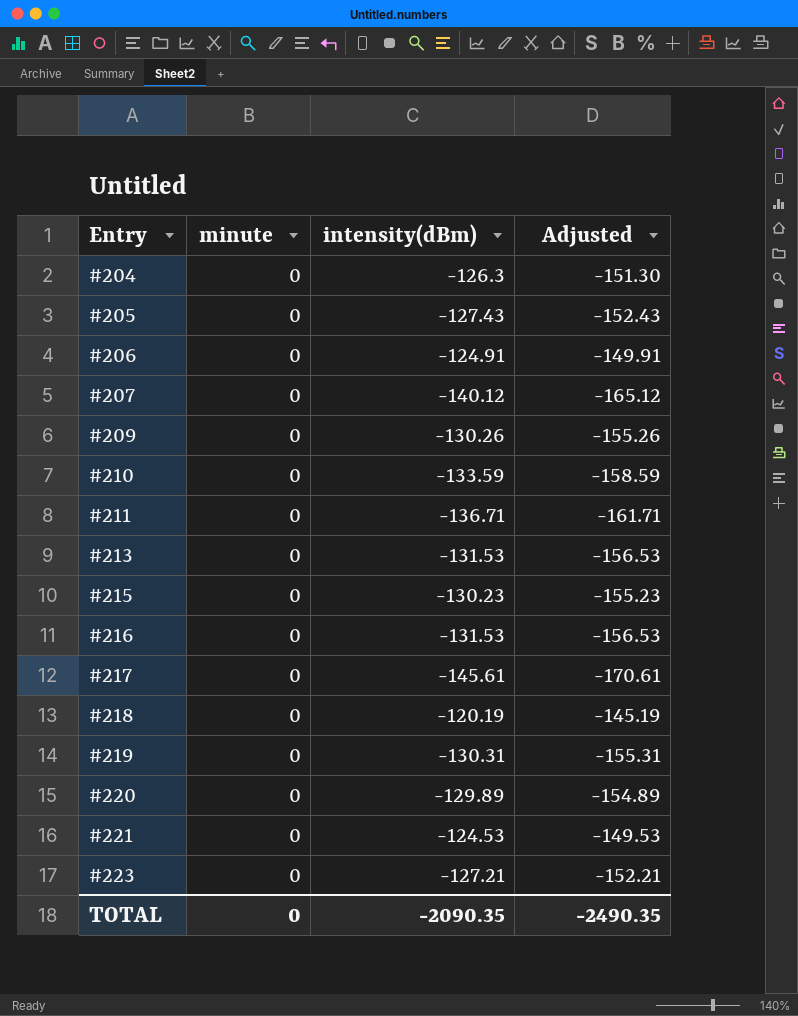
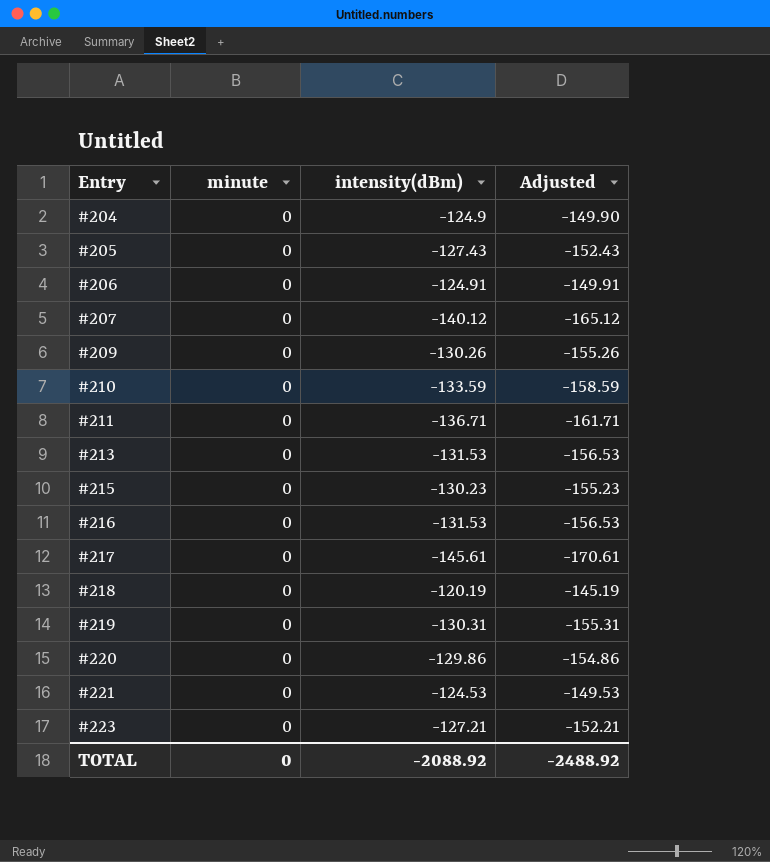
#204 | intensity(dBm): -126.3 -> -124.9
#204 | Adjusted: -151.30 -> -149.90
#220 | intensity(dBm): -129.89 -> -129.86
#220 | Adjusted: -154.89 -> -154.86
TOTAL | intensity(dBm): -2090.35 -> -2088.92
TOTAL | Adjusted: -2490.35 -> -2488.92

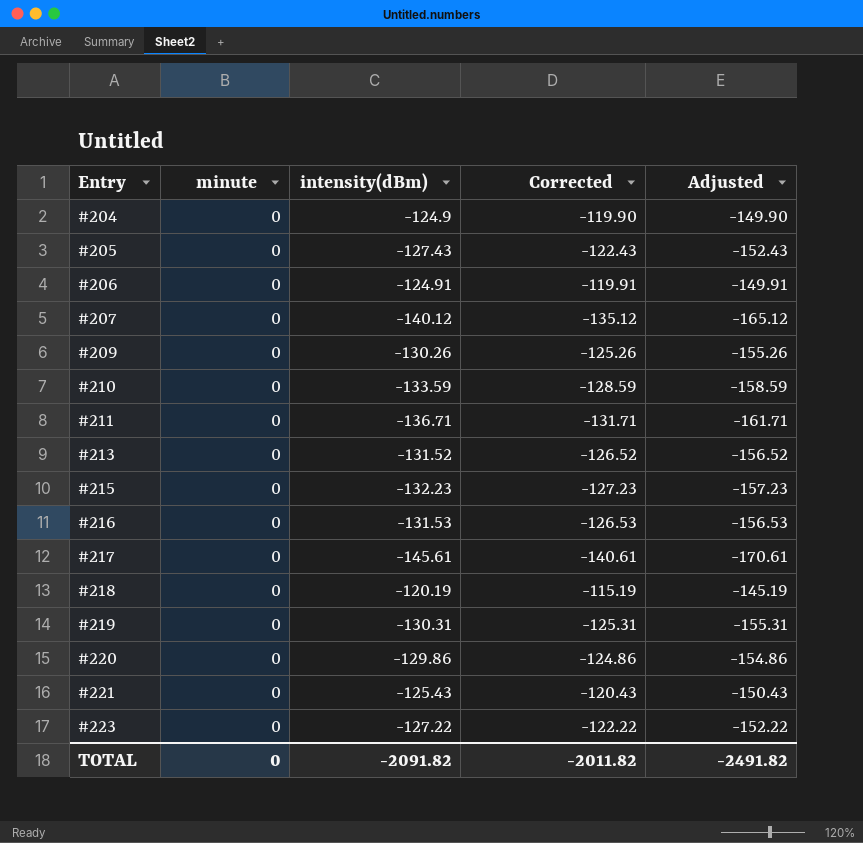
column Corrected | formula: none -> [intensity(dBm)] + 5
#213 | intensity(dBm): -131.53 -> -131.52
#213 | Adjusted: -156.53 -> -156.52
#215 | intensity(dBm): -130.23 -> -132.23
#215 | Adjusted: -155.23 -> -157.23
#221 | intensity(dBm): -124.53 -> -125.43
#221 | Adjusted: -149.53 -> -150.43
#223 | intensity(dBm): -127.21 -> -127.22
#223 | Adjusted: -152.21 -> -152.22
TOTAL | intensity(dBm): -2088.92 -> -2091.82
TOTAL | Adjusted: -2488.92 -> -2491.82

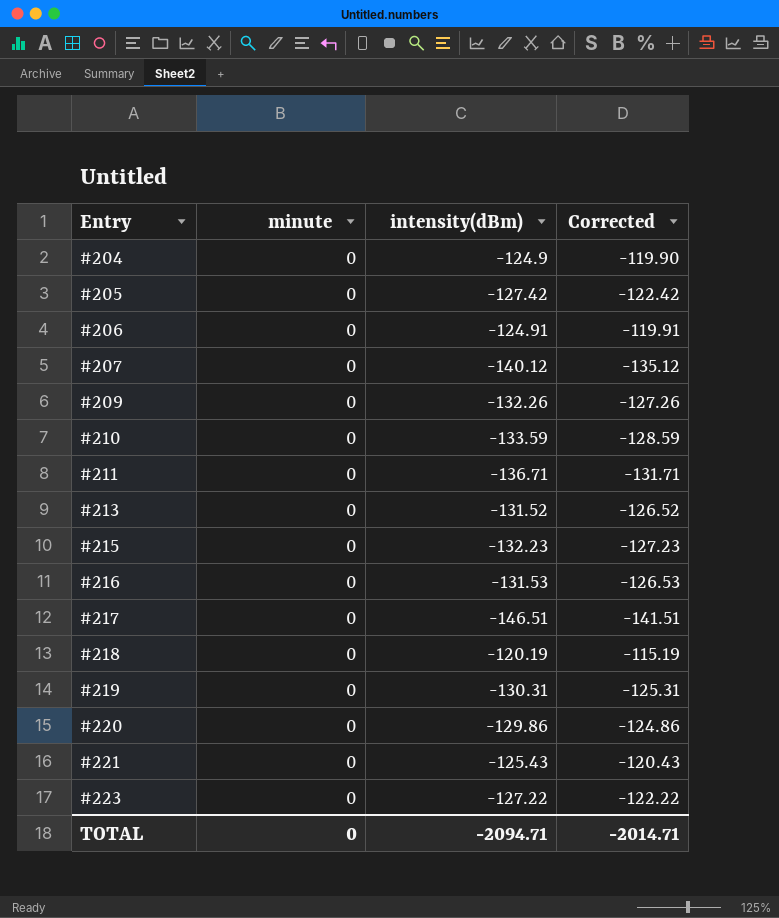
column Adjusted | formula: [intensity(dBm)] - 25 -> none
#205 | intensity(dBm): -127.43 -> -127.42
#205 | Corrected: -122.43 -> -122.42
#209 | intensity(dBm): -130.26 -> -132.26
#209 | Corrected: -125.26 -> -127.26
#217 | intensity(dBm): -145.61 -> -146.51
#217 | Corrected: -140.61 -> -141.51
TOTAL | intensity(dBm): -2091.82 -> -2094.71
TOTAL | Corrected: -2011.82 -> -2014.71

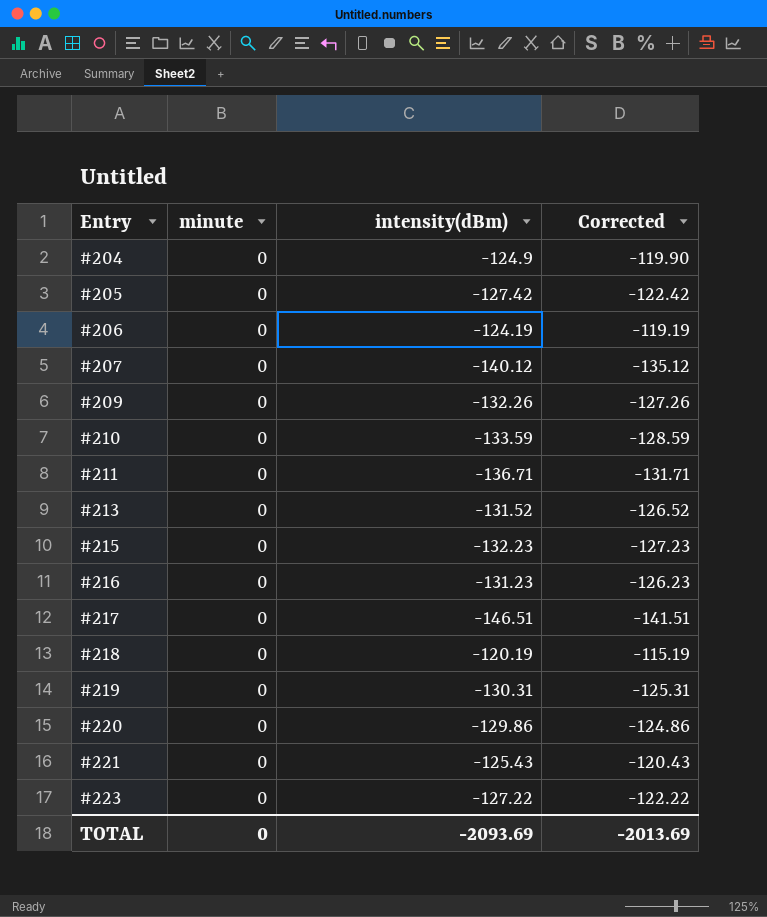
#206 | intensity(dBm): -124.91 -> -124.19
#206 | Corrected: -119.91 -> -119.19
#216 | intensity(dBm): -131.53 -> -131.23
#216 | Corrected: -126.53 -> -126.23
TOTAL | intensity(dBm): -2094.71 -> -2093.69
TOTAL | Corrected: -2014.71 -> -2013.69

